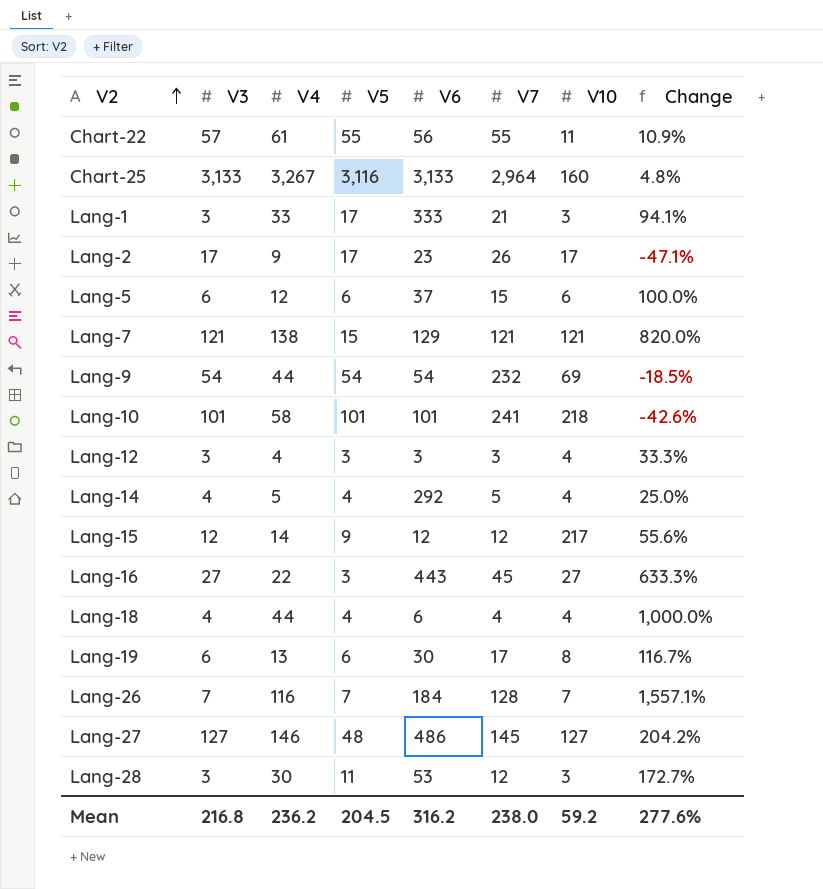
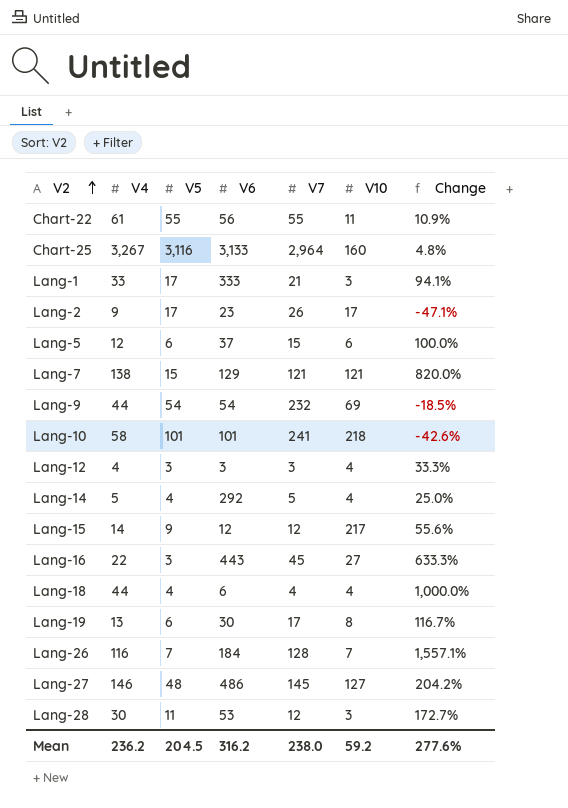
column V3 | position: 2 -> none

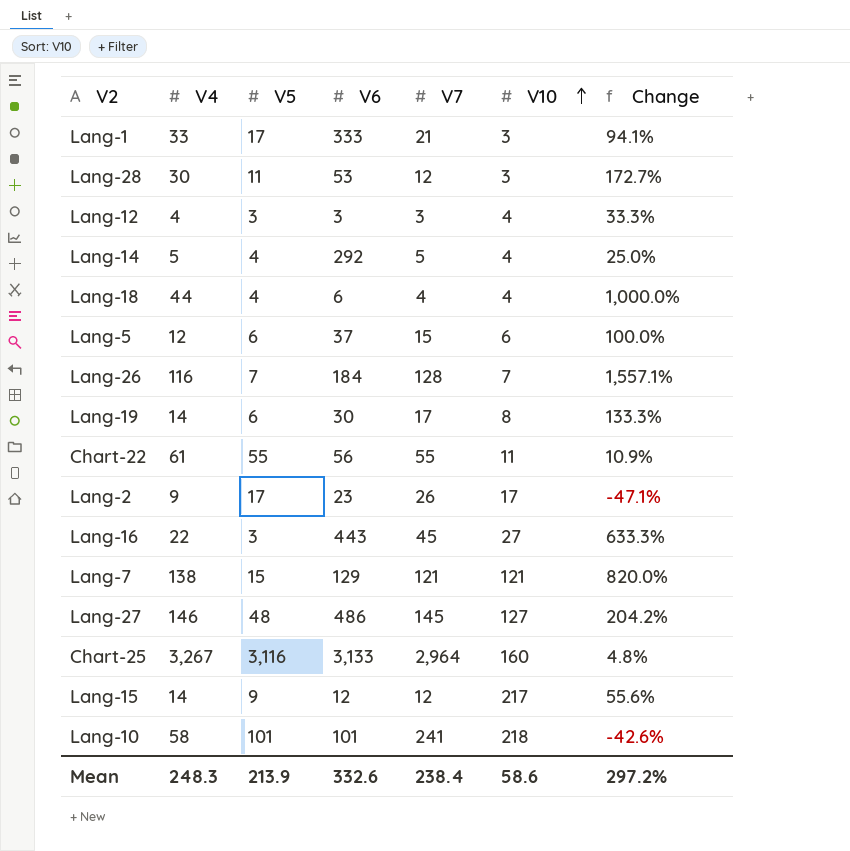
row order: V2 ascending -> V10 ascending
row Lang-9: 44 | 54 | 54 | 232 | 69 | -18.5% -> none
Lang-19 | V4: 13 -> 14
Lang-19 | Change: 116.7% -> 133.3%
Mean | V4: 236.2 -> 248.3
Mean | V5: 204.5 -> 213.9
Mean | V6: 316.2 -> 332.6
Mean | V7: 238.0 -> 238.4
Mean | V10: 59.2 -> 58.6
Mean | Change: 277.6% -> 297.2%

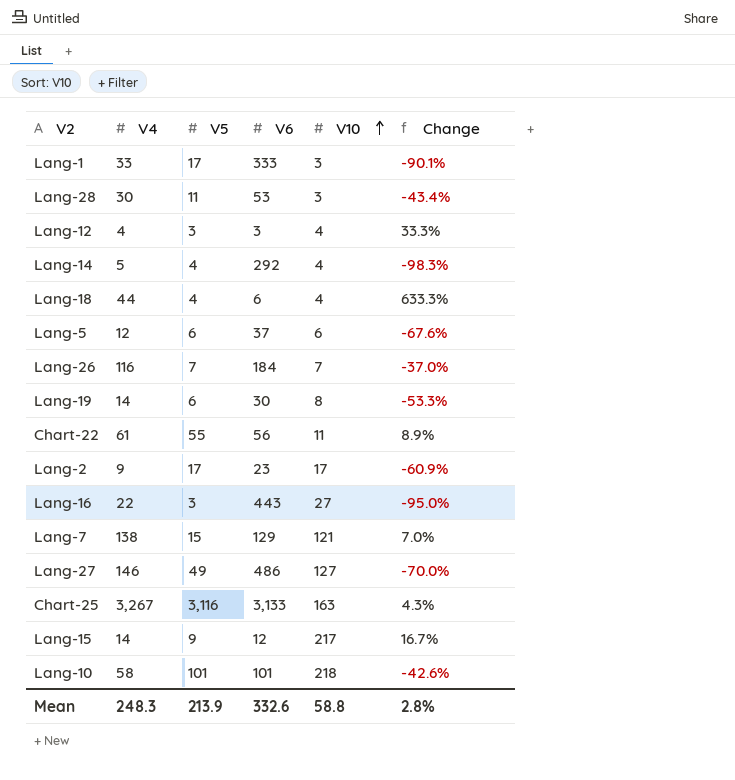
column V7 | position: 5 -> none
column Change | formula: ([V4] - [V5]) / [V5] -> ([V4] - [V6]) / [V6]
Lang-27 | V5: 48 -> 49
Chart-25 | V10: 160 -> 163
Mean | V10: 58.6 -> 58.8
Mean | Change: 297.2% -> 2.8%

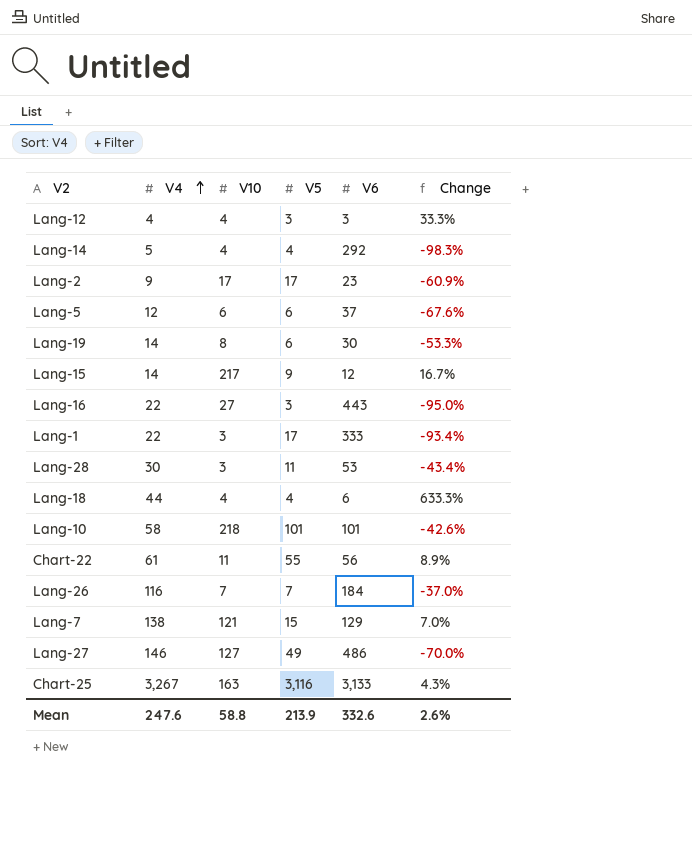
row order: V10 ascending -> V4 ascending
column V10 | position: 5 -> 3
Lang-1 | V4: 33 -> 22
Lang-1 | Change: -90.1% -> -93.4%
Mean | V4: 248.3 -> 247.6
Mean | Change: 2.8% -> 2.6%

